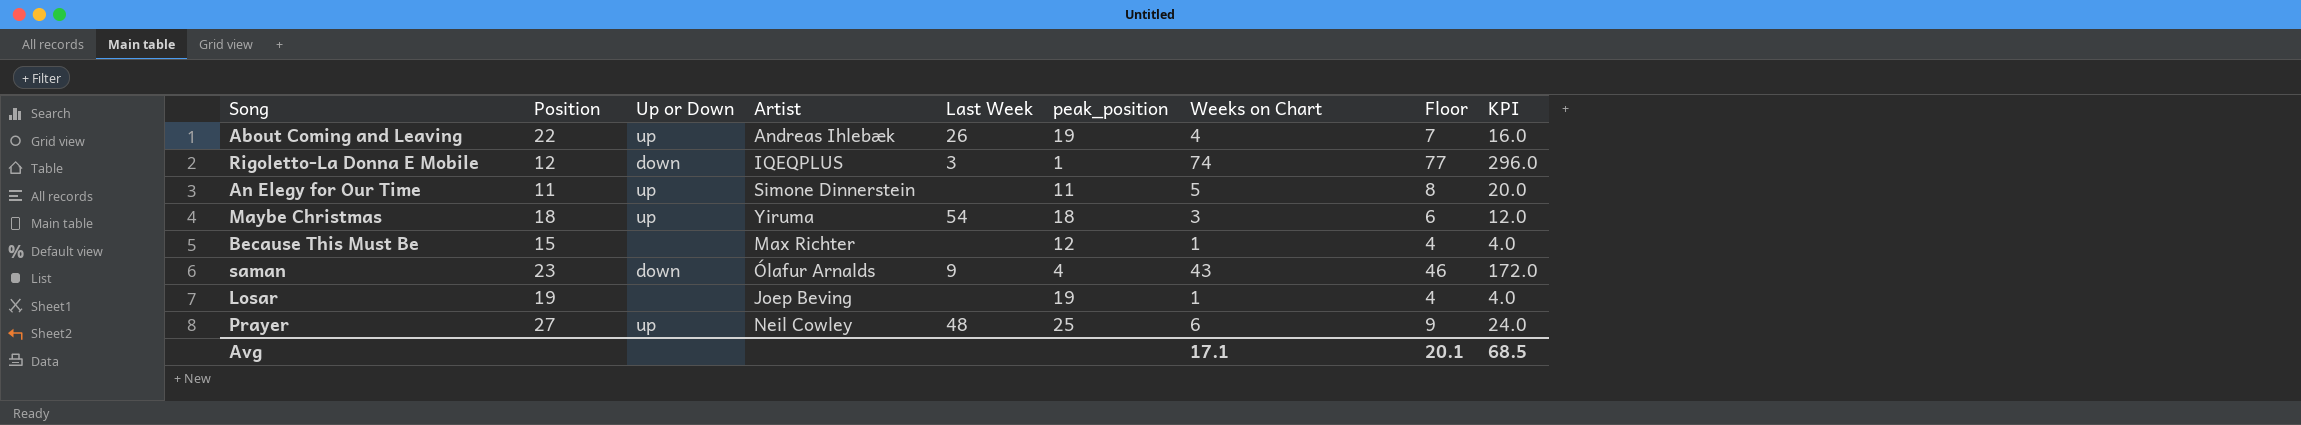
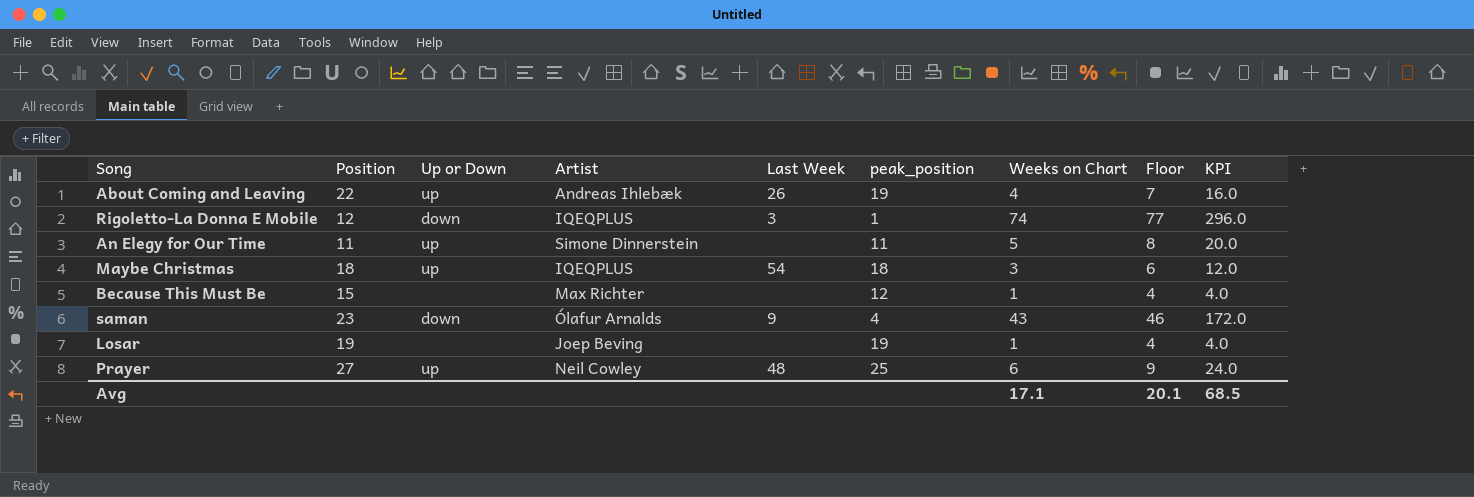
Maybe Christmas | Artist: Yiruma -> IQEQPLUS

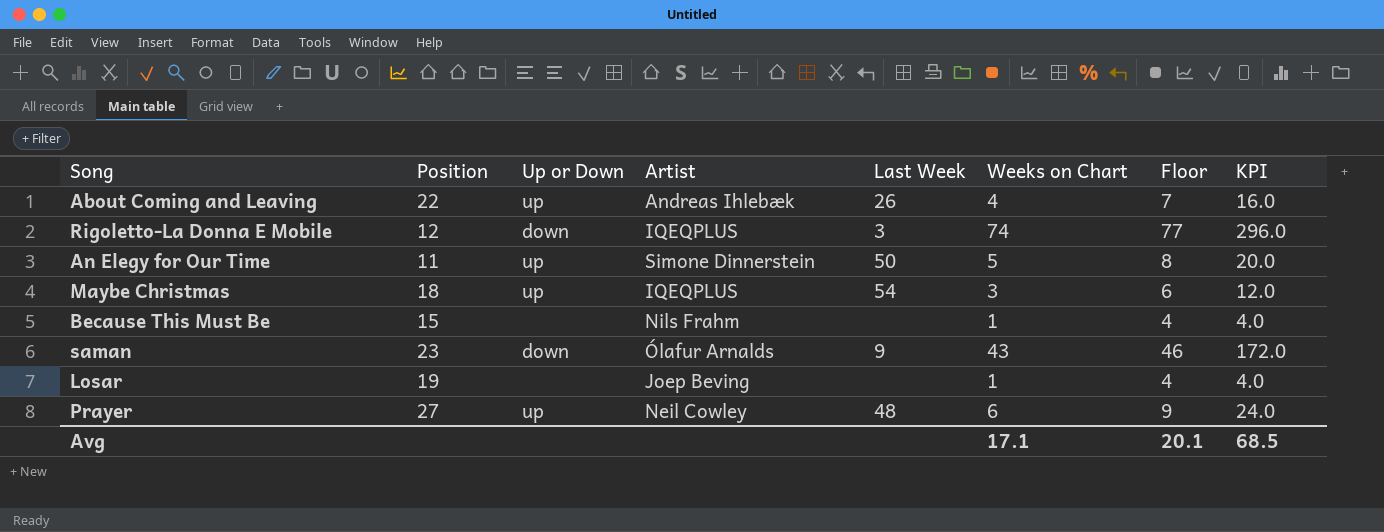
column peak_position | position: 6 -> none
An Elegy for Our Time | Last Week: none -> 50
Because This Must Be | Artist: Max Richter -> Nils Frahm

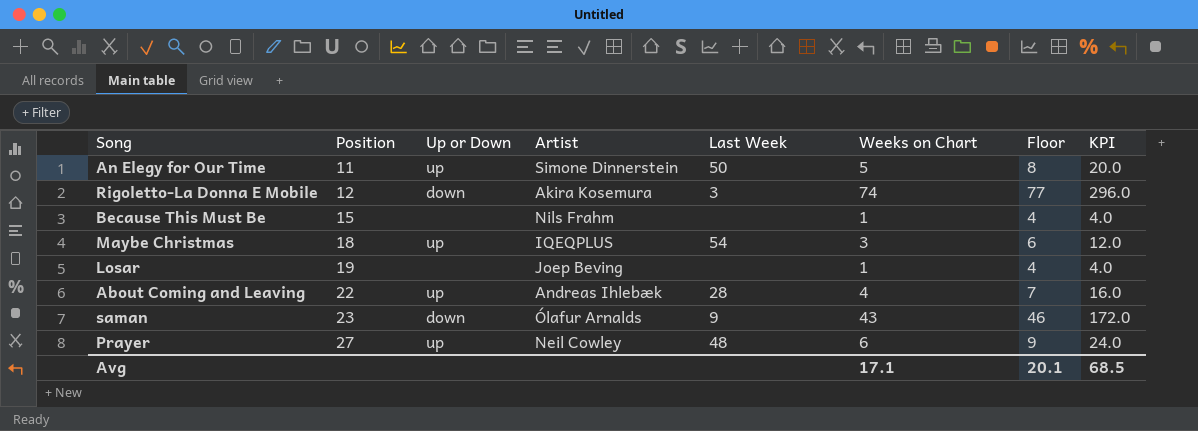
row order: none -> Position ascending
Rigoletto-La Donna E Mobile | Artist: IQEQPLUS -> Akira Kosemura
About Coming and Leaving | Last Week: 26 -> 28

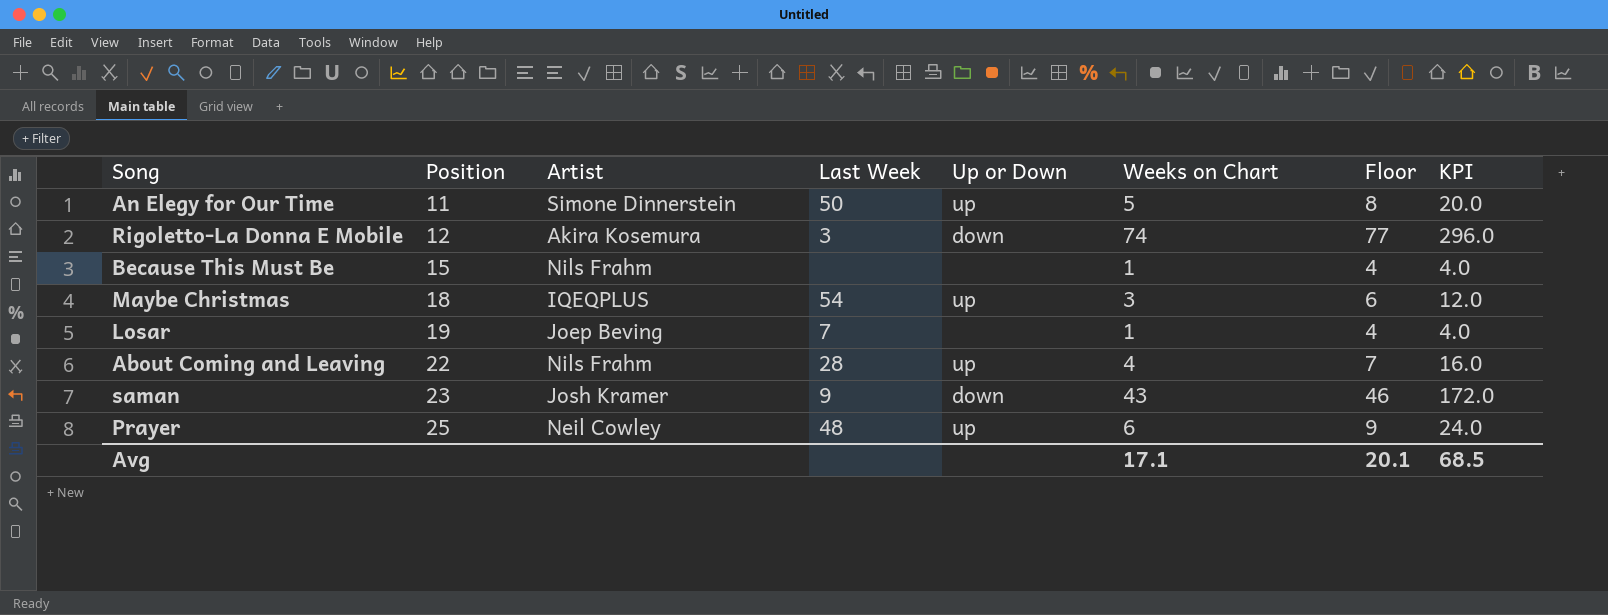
column Up or Down | position: 3 -> 5
Losar | Last Week: none -> 7
About Coming and Leaving | Artist: Andreas Ihlebæk -> Nils Frahm
saman | Artist: Ólafur Arnalds -> Josh Kramer
Prayer | Position: 27 -> 25

